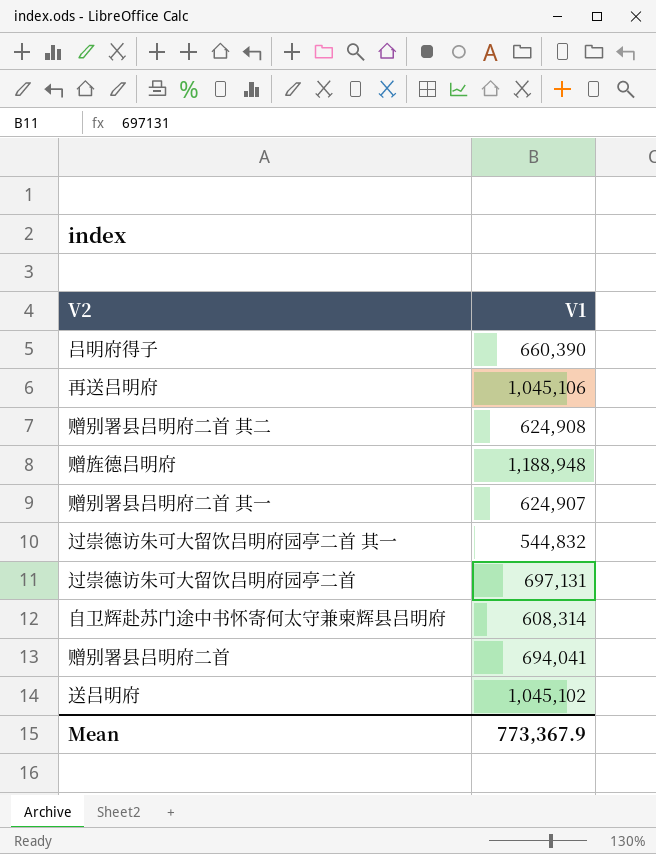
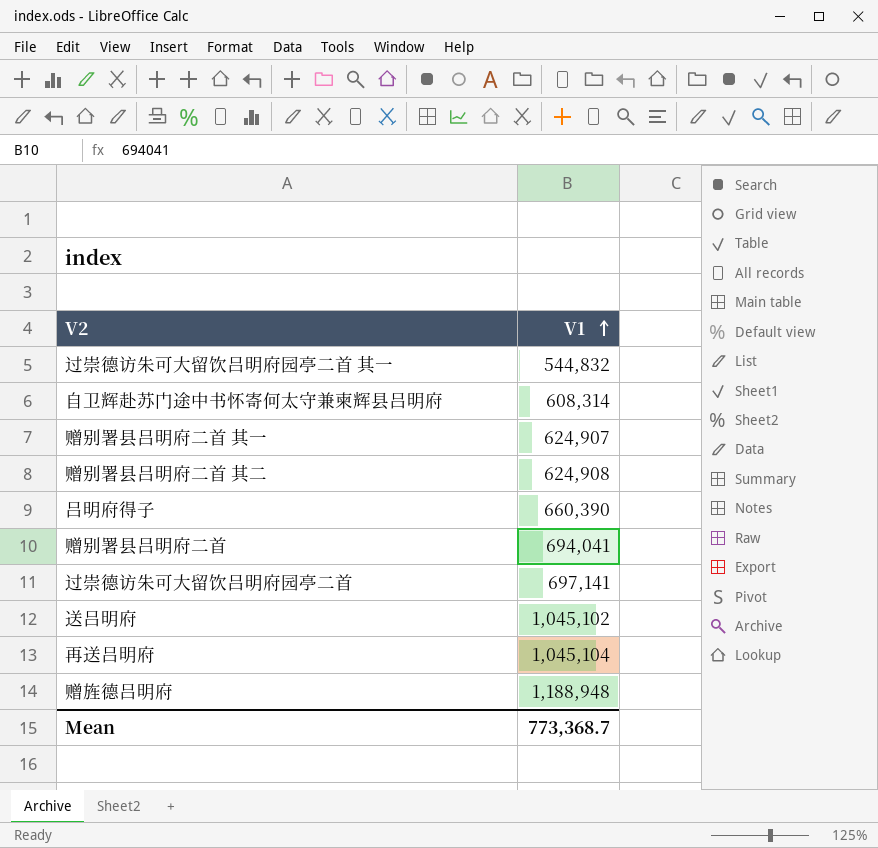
row order: none -> V1 ascending
过崇德访朱可大留饮吕明府园亭二首 | V1: 697,131 -> 697,141
再送吕明府 | V1: 1,045,106 -> 1,045,104
Mean | V1: 773,367.9 -> 773,368.7

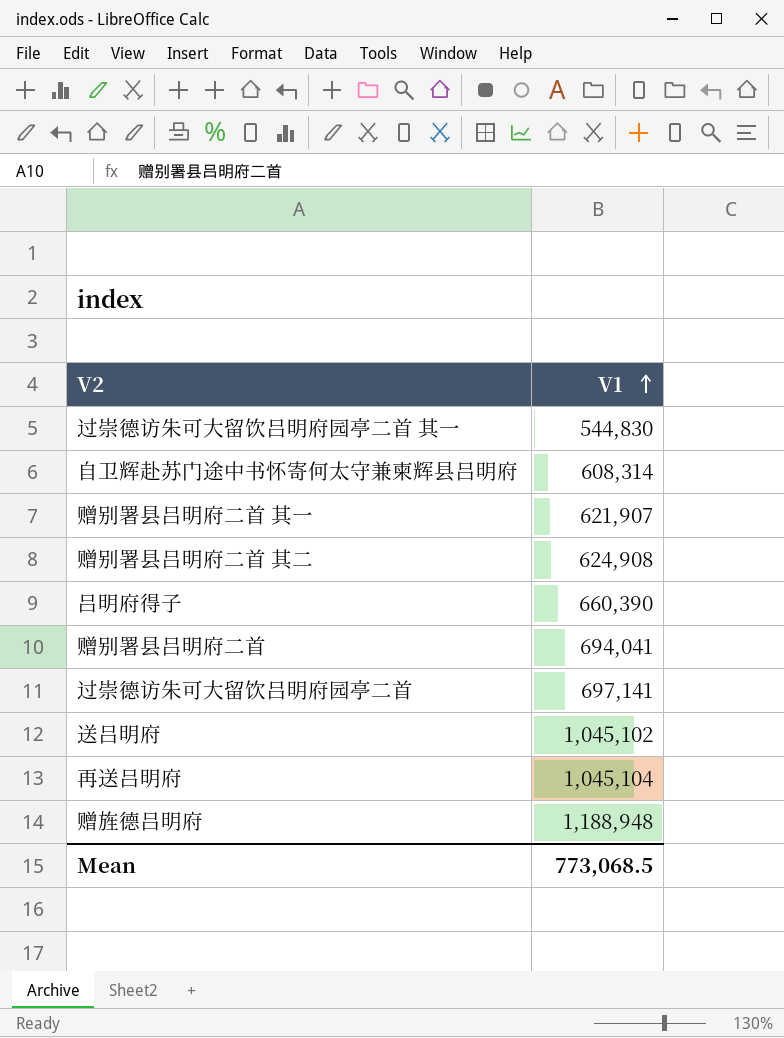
过崇德访朱可大留饮吕明府园亭二首 其一 | V1: 544,832 -> 544,830
赠别署县吕明府二首 其一 | V1: 624,907 -> 621,907
Mean | V1: 773,368.7 -> 773,068.5

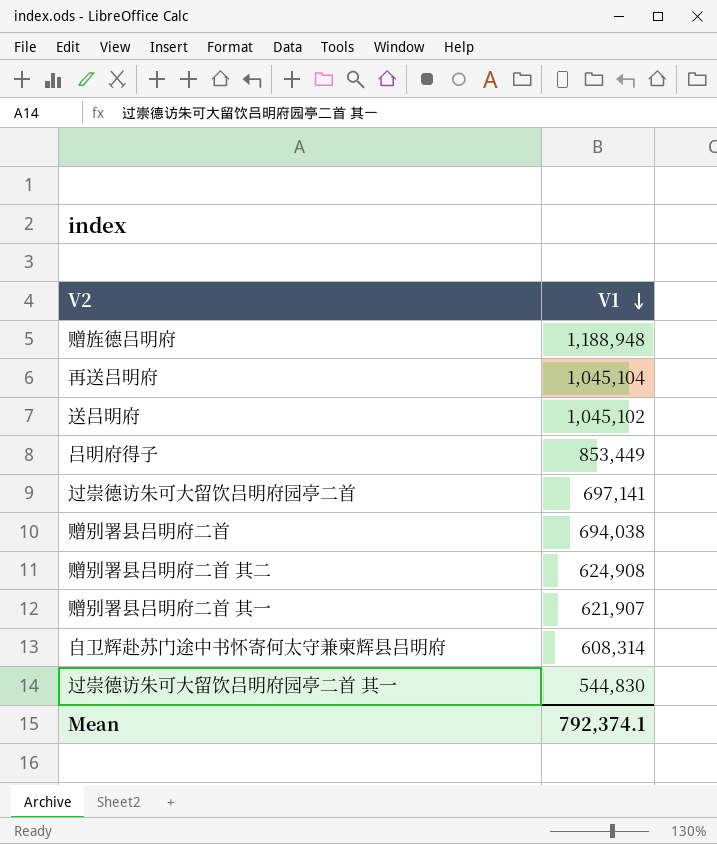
row order: V1 ascending -> V1 descending
吕明府得子 | V1: 660,390 -> 853,449
赠别署县吕明府二首 | V1: 694,041 -> 694,038
Mean | V1: 773,068.5 -> 792,374.1

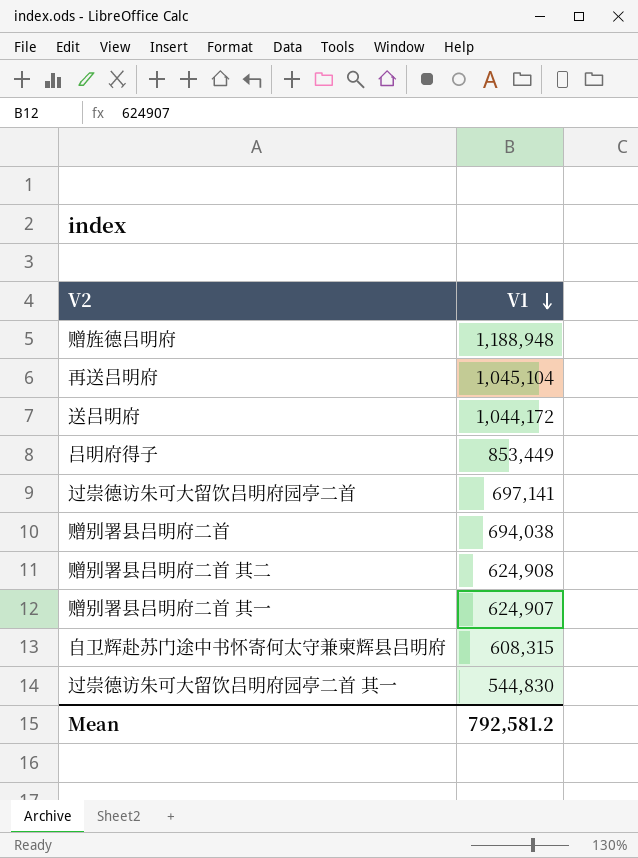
送吕明府 | V1: 1,045,102 -> 1,044,172
赠别署县吕明府二首 其一 | V1: 621,907 -> 624,907
自卫辉赴苏门途中书怀寄何太守兼柬辉县吕明府 | V1: 608,314 -> 608,315
Mean | V1: 792,374.1 -> 792,581.2

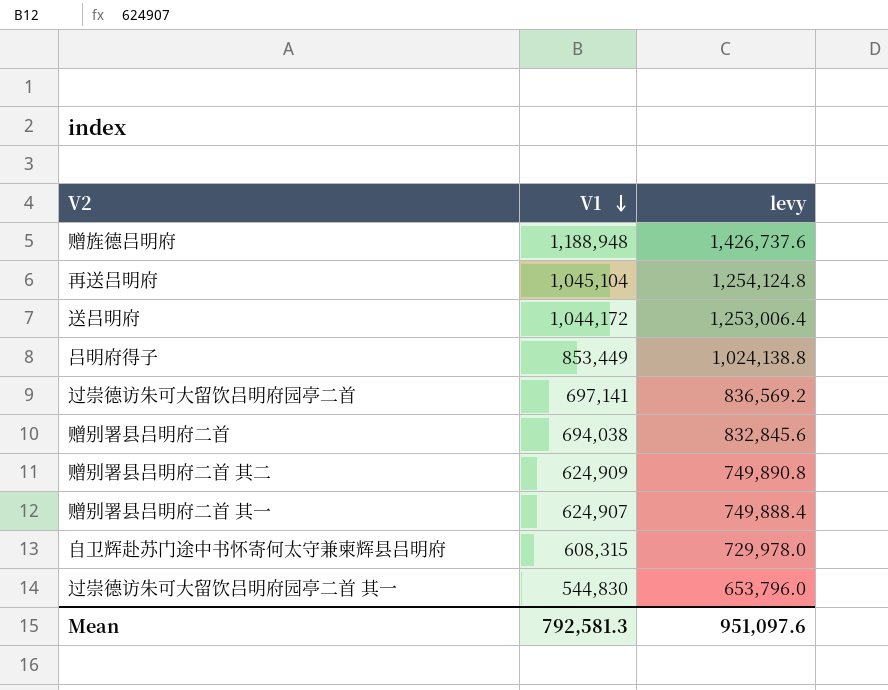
column levy | formula: none -> [V1] * 1.2
赠别署县吕明府二首 其二 | V1: 624,908 -> 624,909
Mean | V1: 792,581.2 -> 792,581.3

